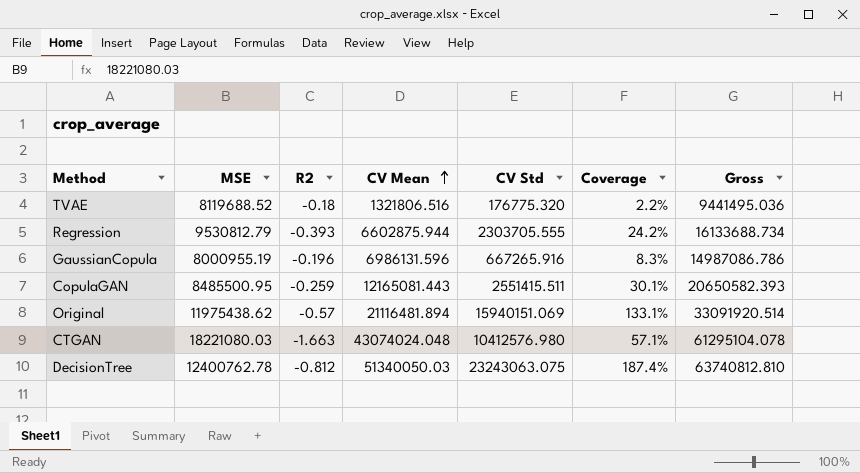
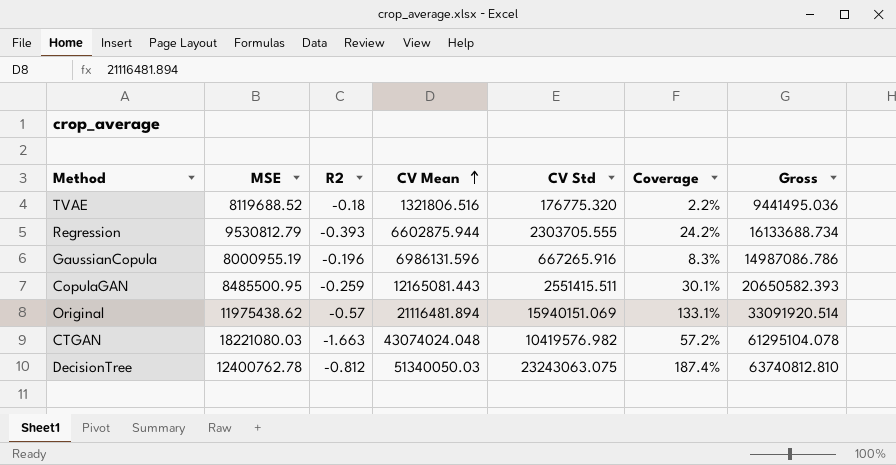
CTGAN | CV Std: 10412576.980 -> 10419576.982
CTGAN | Coverage: 57.1% -> 57.2%

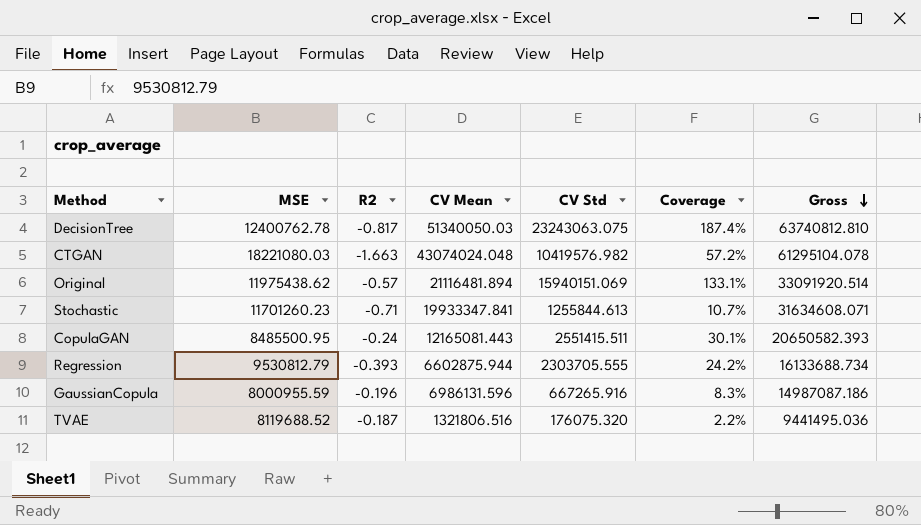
row order: CV Mean ascending -> Gross descending
DecisionTree | R2: -0.812 -> -0.817
row Stochastic: none -> 11701260.23 | -0.71 | 19933347.841 | 1255844.613 | 10.7% | 31634608.071
CopulaGAN | R2: -0.259 -> -0.24
GaussianCopula | MSE: 8000955.19 -> 8000955.59
GaussianCopula | Gross: 14987086.786 -> 14987087.186
TVAE | R2: -0.18 -> -0.187
TVAE | CV Std: 176775.320 -> 176075.320

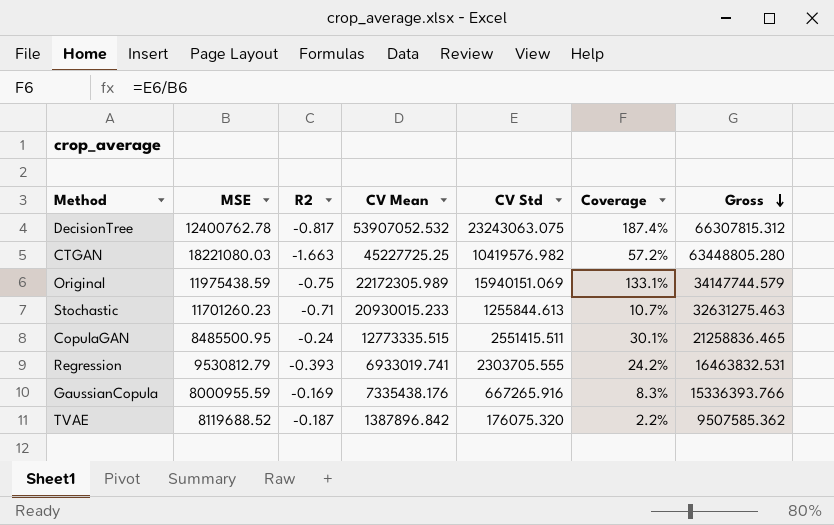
DecisionTree | CV Mean: 51340050.03 -> 53907052.532
DecisionTree | Gross: 63740812.810 -> 66307815.312
CTGAN | CV Mean: 43074024.048 -> 45227725.25
CTGAN | Gross: 61295104.078 -> 63448805.280
Original | MSE: 11975438.62 -> 11975438.59
Original | R2: -0.57 -> -0.75
Original | CV Mean: 21116481.894 -> 22172305.989
Original | Gross: 33091920.514 -> 34147744.579
Stochastic | CV Mean: 19933347.841 -> 20930015.233
Stochastic | Gross: 31634608.071 -> 32631275.463
CopulaGAN | CV Mean: 12165081.443 -> 12773335.515
CopulaGAN | Gross: 20650582.393 -> 21258836.465
Regression | CV Mean: 6602875.944 -> 6933019.741
Regression | Gross: 16133688.734 -> 16463832.531
GaussianCopula | R2: -0.196 -> -0.169
GaussianCopula | CV Mean: 6986131.596 -> 7335438.176
GaussianCopula | Gross: 14987087.186 -> 15336393.766
TVAE | CV Mean: 1321806.516 -> 1387896.842
TVAE | Gross: 9441495.036 -> 9507585.362

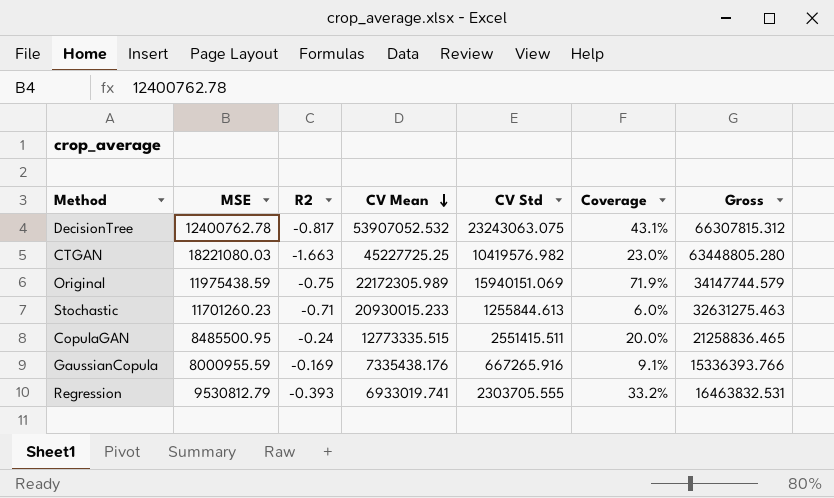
row order: Gross descending -> CV Mean descending
column Coverage | formula: [CV Std] / [MSE] -> [CV Std] / [CV Mean]
row TVAE: 8119688.52 | -0.187 | 1387896.842 | 176075.320 | 2.2% | 9507585.362 -> none

